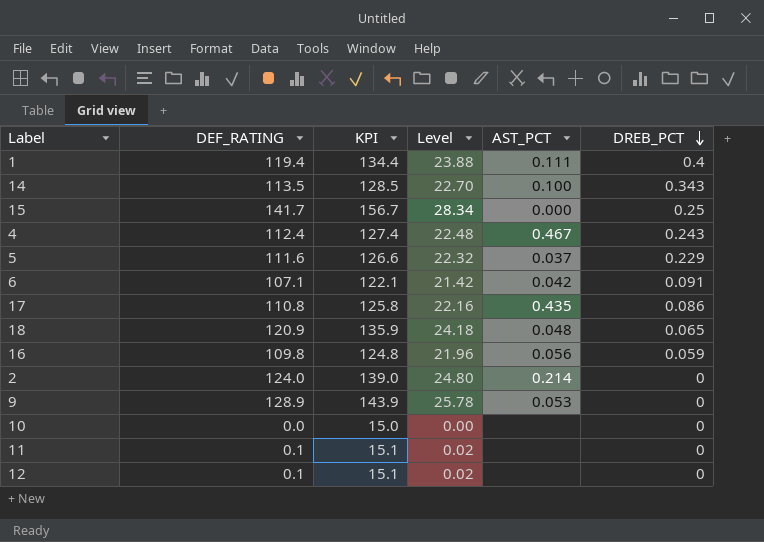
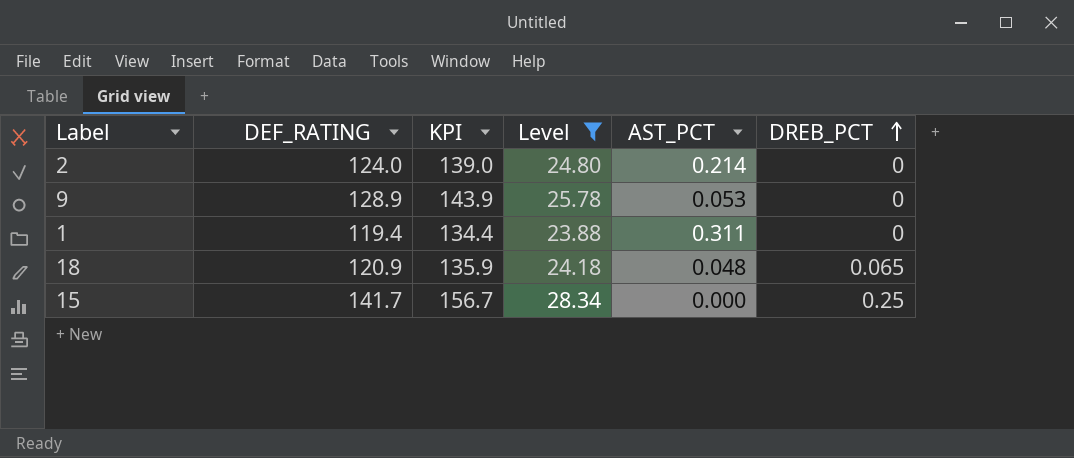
filter: none -> Level >= 23.88
row order: DREB_PCT descending -> DREB_PCT ascending
1 | AST_PCT: 0.111 -> 0.311
1 | DREB_PCT: 0.4 -> 0

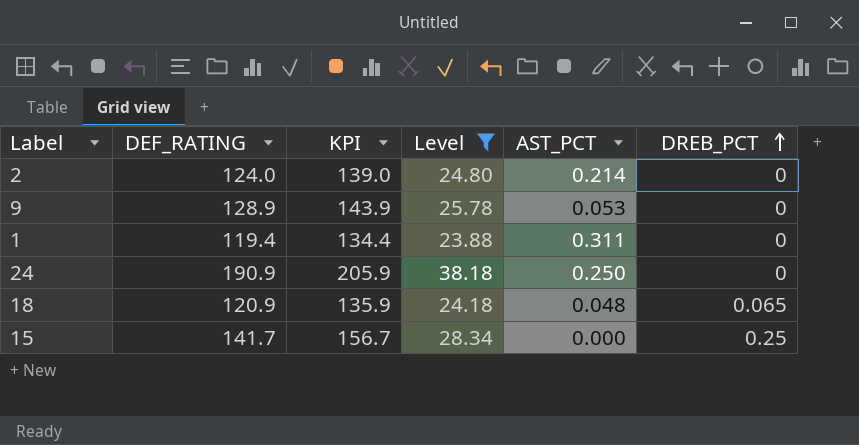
row 24: none -> 190.9 | 205.9 | 38.18 | 0.250 | 0

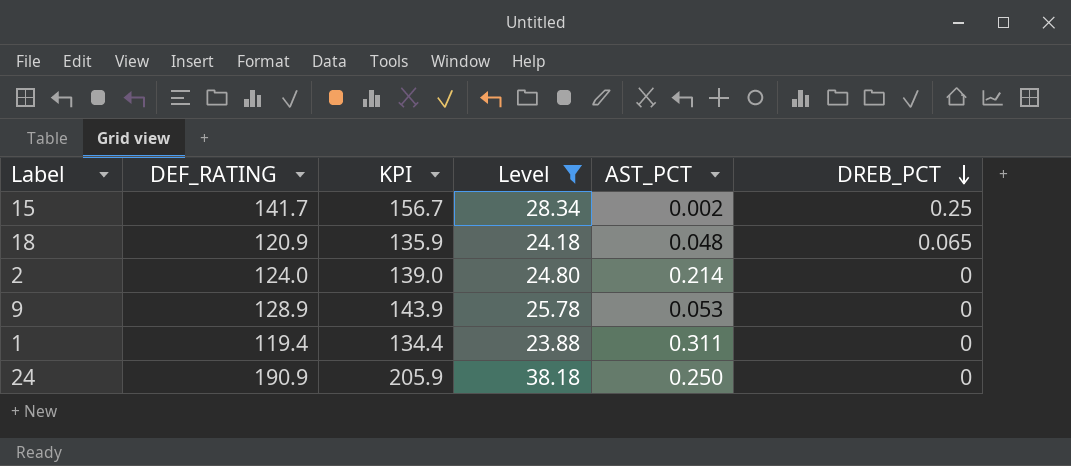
row order: DREB_PCT ascending -> DREB_PCT descending
15 | AST_PCT: 0.000 -> 0.002

